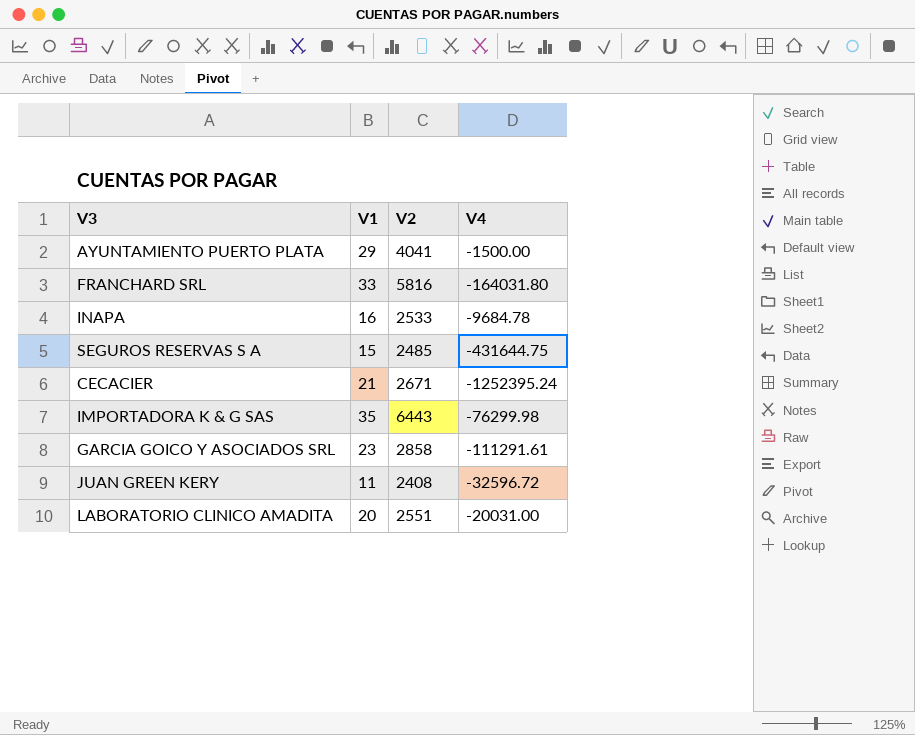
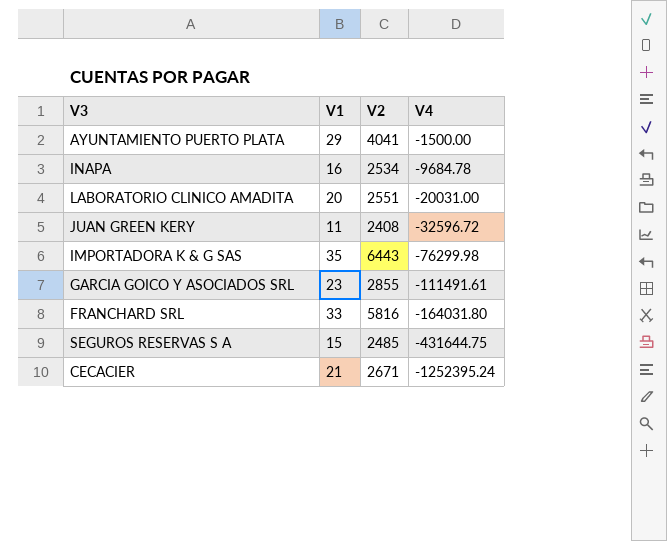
row order: none -> V4 descending
INAPA | V2: 2533 -> 2534
GARCIA GOICO Y ASOCIADOS SRL | V2: 2858 -> 2855
GARCIA GOICO Y ASOCIADOS SRL | V4: -111291.61 -> -111491.61

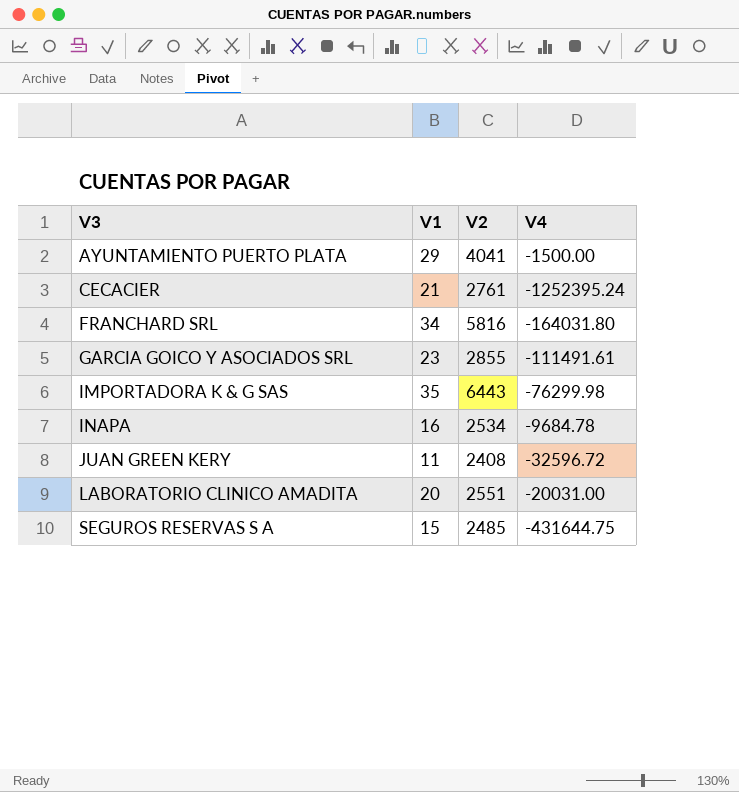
row order: V4 descending -> V3 ascending
CECACIER | V2: 2671 -> 2761
FRANCHARD SRL | V1: 33 -> 34

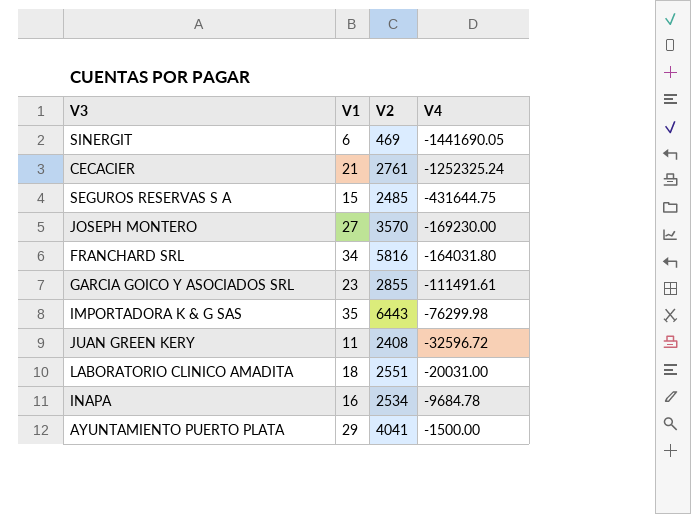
row order: V3 ascending -> V4 ascending
row SINERGIT: none -> 6 | 469 | -1441690.05
CECACIER | V4: -1252395.24 -> -1252325.24
row JOSEPH MONTERO: none -> 27 | 3570 | -169230.00
LABORATORIO CLINICO AMADITA | V1: 20 -> 18

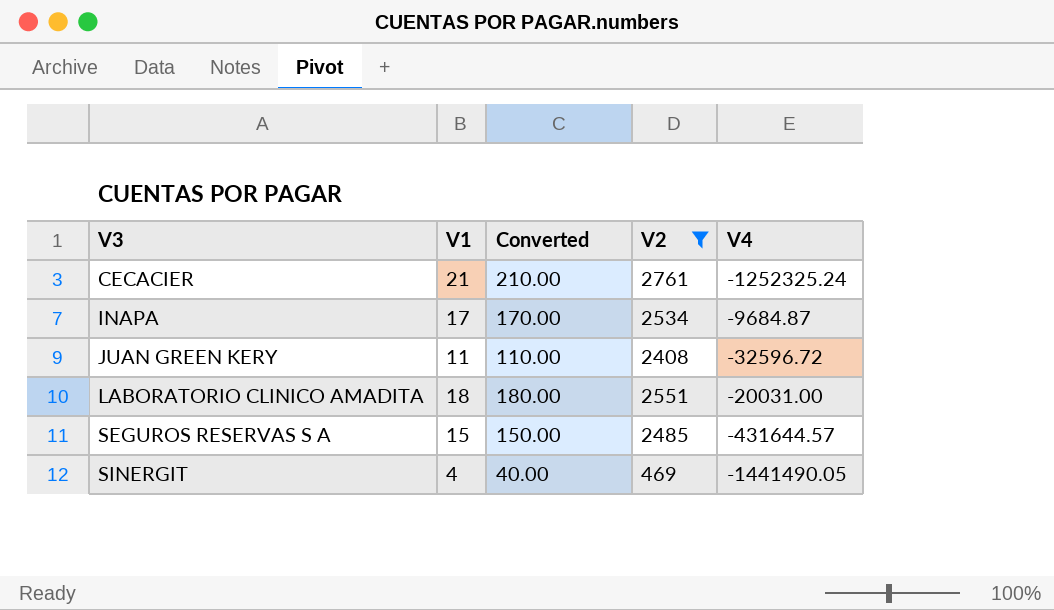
filter: none -> V2 <= 2761
row order: V4 ascending -> V3 ascending
column Converted | formula: none -> [V1] * 10
INAPA | V1: 16 -> 17
INAPA | V4: -9684.78 -> -9684.87
SEGUROS RESERVAS S A | V4: -431644.75 -> -431644.57
SINERGIT | V1: 6 -> 4
SINERGIT | V4: -1441690.05 -> -1441490.05

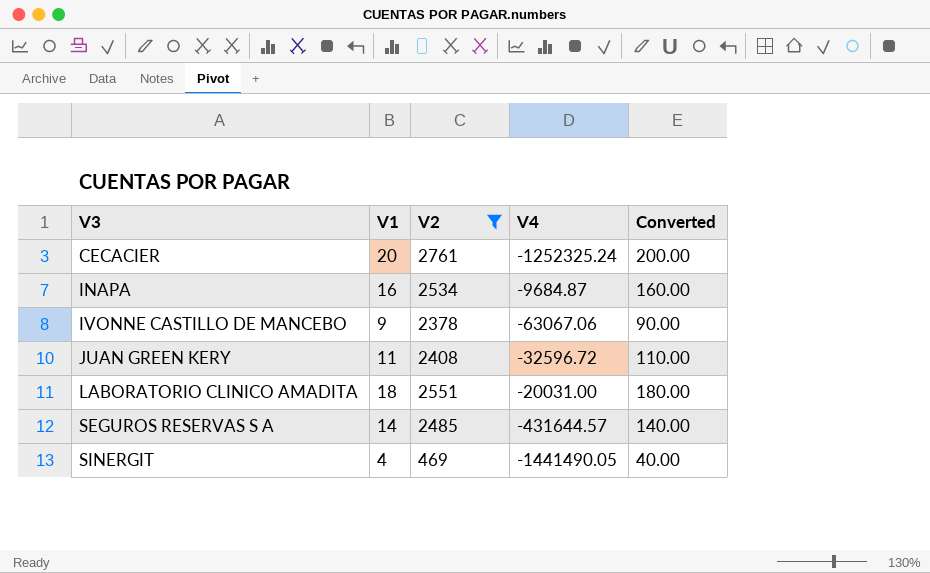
column Converted | position: 3 -> 5
CECACIER | V1: 21 -> 20
CECACIER | Converted: 210.00 -> 200.00
INAPA | V1: 17 -> 16
INAPA | Converted: 170.00 -> 160.00
row IVONNE CASTILLO DE MANCEBO: none -> 9 | 2378 | -63067.06 | 90.00
SEGUROS RESERVAS S A | V1: 15 -> 14
SEGUROS RESERVAS S A | Converted: 150.00 -> 140.00

